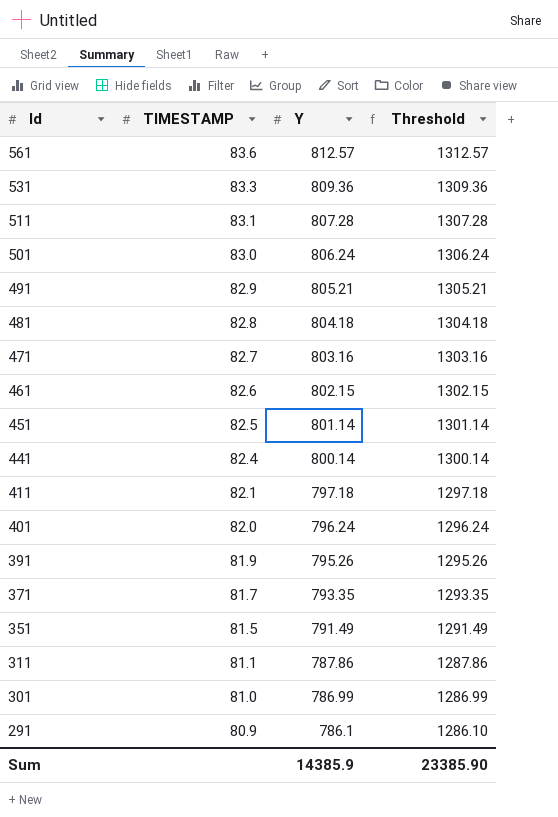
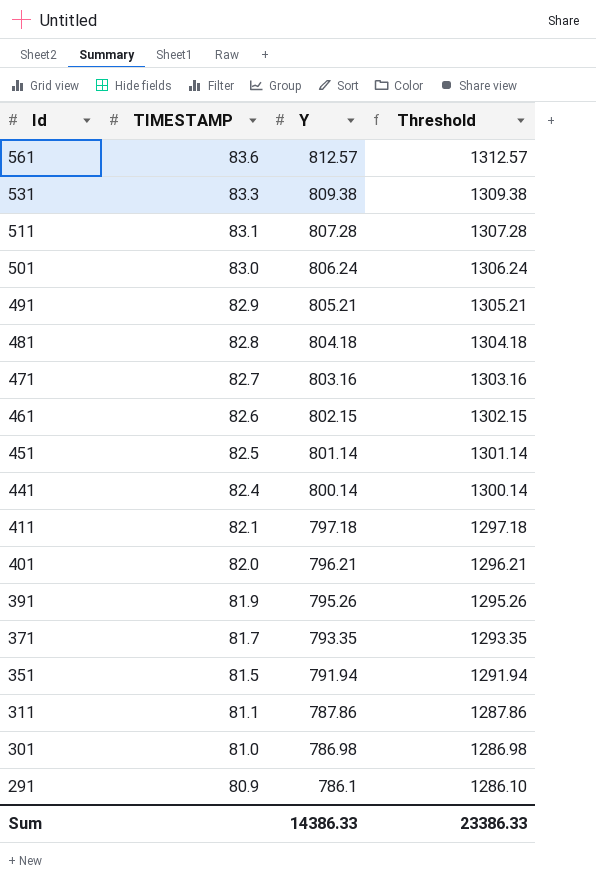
531 | Y: 809.36 -> 809.38
531 | Threshold: 1309.36 -> 1309.38
401 | Y: 796.24 -> 796.21
401 | Threshold: 1296.24 -> 1296.21
351 | Y: 791.49 -> 791.94
351 | Threshold: 1291.49 -> 1291.94
301 | Y: 786.99 -> 786.98
301 | Threshold: 1286.99 -> 1286.98
Sum | Y: 14385.9 -> 14386.33
Sum | Threshold: 23385.90 -> 23386.33

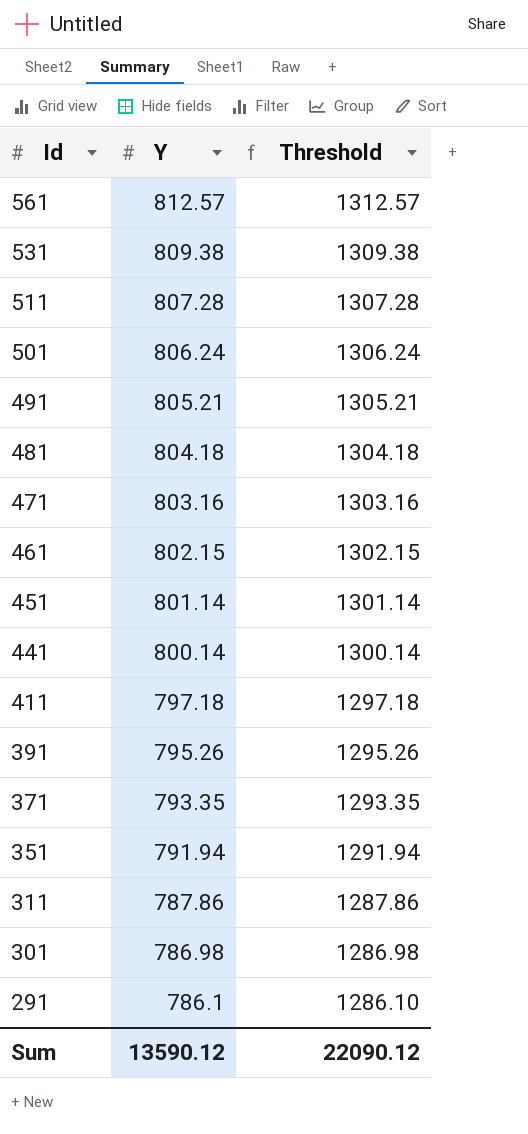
column TIMESTAMP | position: 2 -> none
row 401: 82.0 | 796.21 | 1296.21 -> none
Sum | Y: 14386.33 -> 13590.12
Sum | Threshold: 23386.33 -> 22090.12

